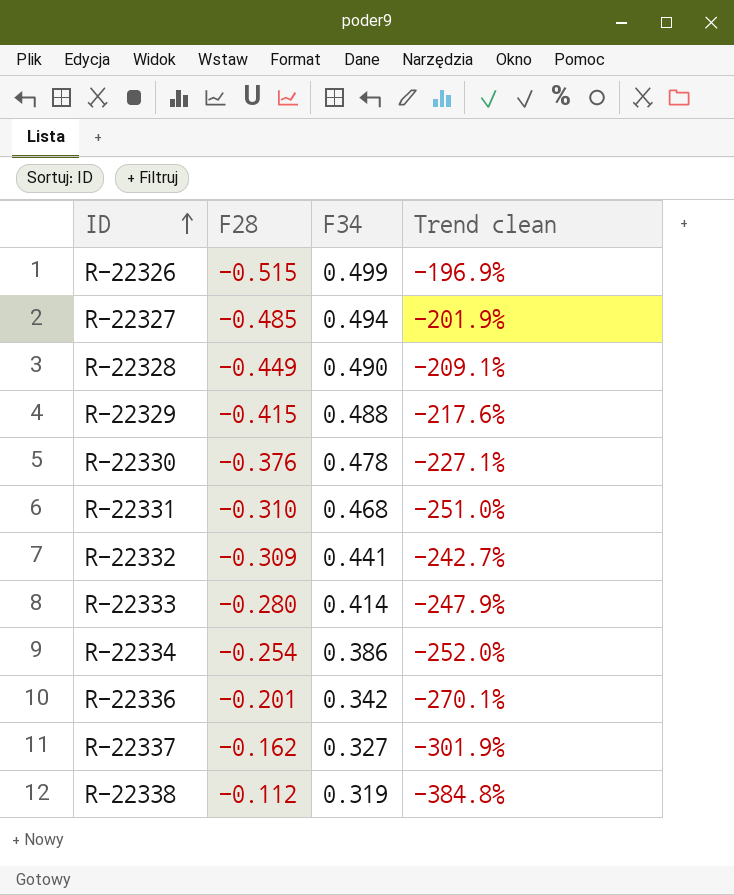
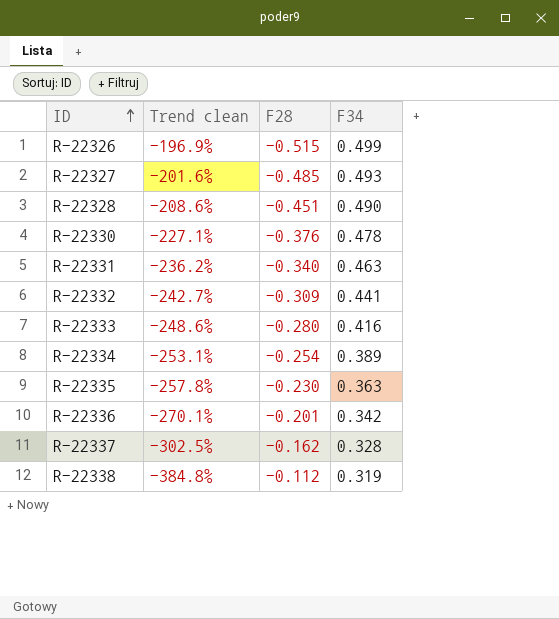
column Trend clean | position: 4 -> 2
row R-22329: -0.415 | 0.488 | -217.6% -> none
R-22327 | Trend clean: -201.9% -> -201.6%
R-22327 | F34: 0.494 -> 0.493
R-22328 | Trend clean: -209.1% -> -208.6%
R-22328 | F28: -0.449 -> -0.451
R-22331 | Trend clean: -251.0% -> -236.2%
R-22331 | F28: -0.310 -> -0.340
R-22331 | F34: 0.468 -> 0.463
R-22333 | Trend clean: -247.9% -> -248.6%
R-22333 | F34: 0.414 -> 0.416
R-22334 | Trend clean: -252.0% -> -253.1%
R-22334 | F34: 0.386 -> 0.389
row R-22335: none -> -257.8% | -0.230 | 0.363
R-22337 | Trend clean: -301.9% -> -302.5%
R-22337 | F34: 0.327 -> 0.328

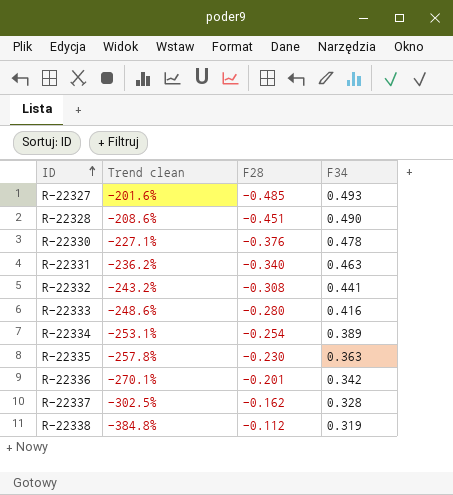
row R-22326: -196.9% | -0.515 | 0.499 -> none
R-22332 | Trend clean: -242.7% -> -243.2%
R-22332 | F28: -0.309 -> -0.308

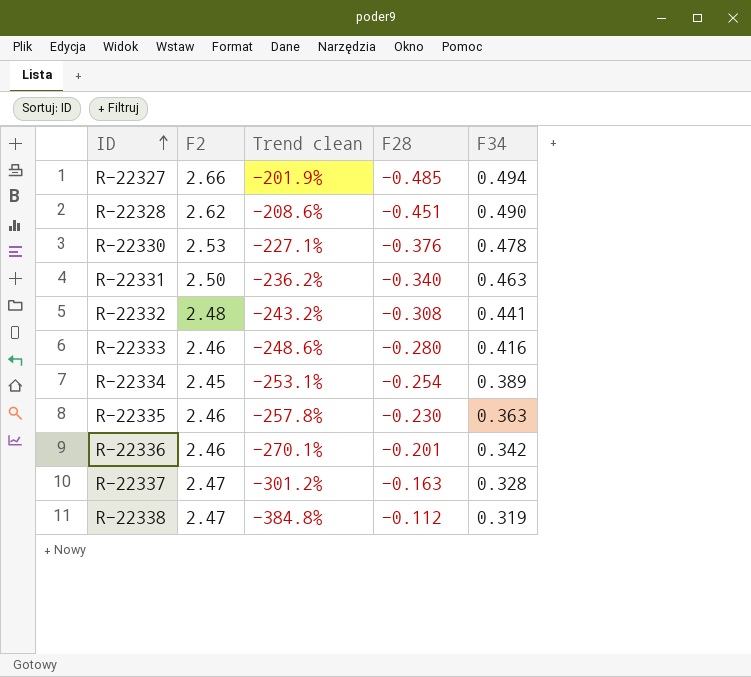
column F2 | position: none -> 2
R-22327 | Trend clean: -201.6% -> -201.9%
R-22327 | F34: 0.493 -> 0.494
R-22337 | Trend clean: -302.5% -> -301.2%
R-22337 | F28: -0.162 -> -0.163

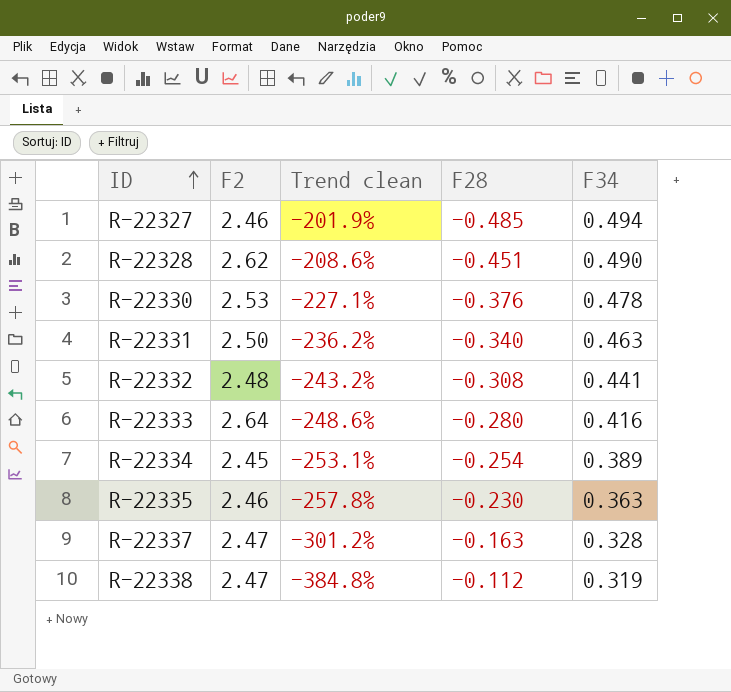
row R-22336: 2.46 | -270.1% | -0.201 | 0.342 -> none
R-22327 | F2: 2.66 -> 2.46
R-22333 | F2: 2.46 -> 2.64

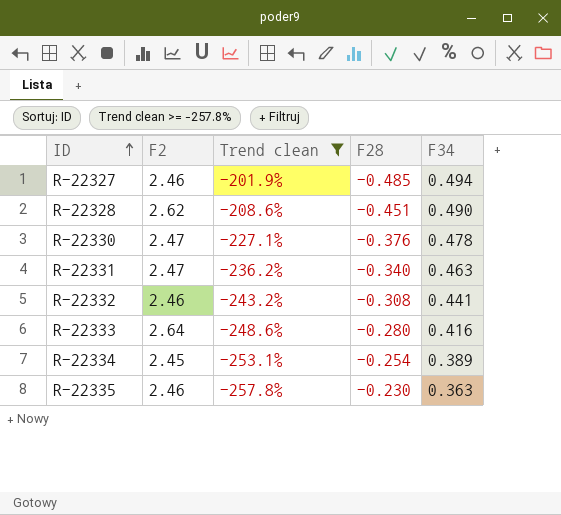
filter: none -> Trend clean >= -257.8%
R-22330 | F2: 2.53 -> 2.47
R-22331 | F2: 2.50 -> 2.47
R-22332 | F2: 2.48 -> 2.46

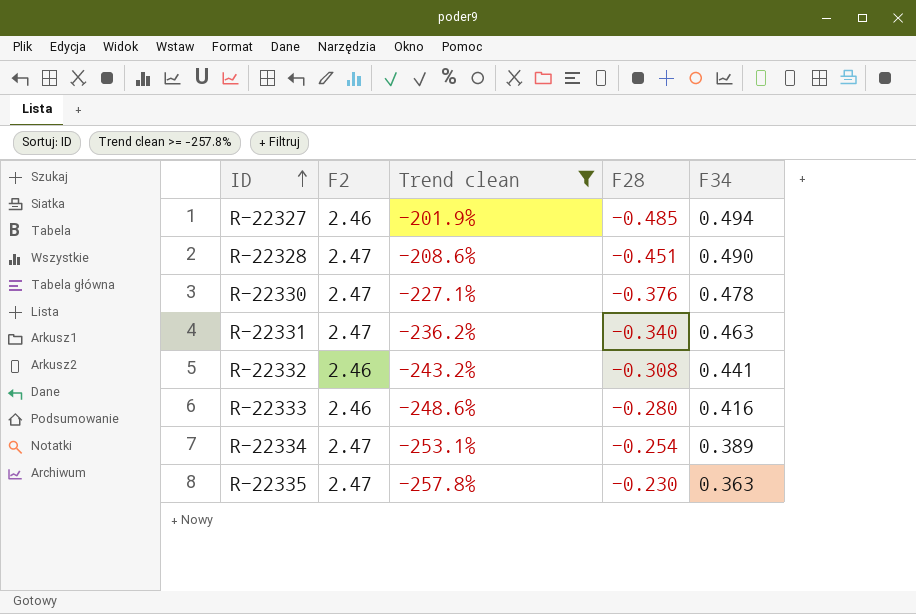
R-22328 | F2: 2.62 -> 2.47
R-22333 | F2: 2.64 -> 2.46
R-22334 | F2: 2.45 -> 2.47
R-22335 | F2: 2.46 -> 2.47

